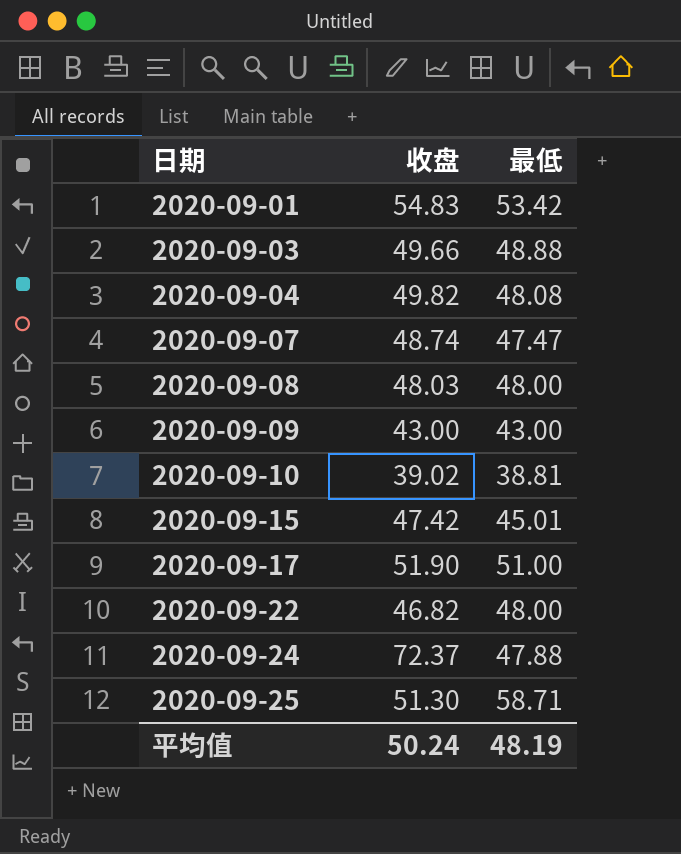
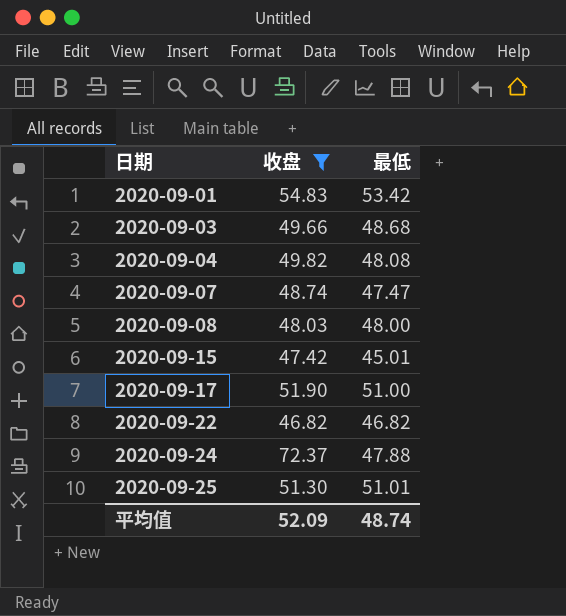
filter: none -> 收盘 >= 46.82
2020-09-03 | 最低: 48.88 -> 48.68
2020-09-22 | 最低: 48.00 -> 46.82
2020-09-25 | 最低: 58.71 -> 51.01
平均值 | 收盘: 50.24 -> 52.09
平均值 | 最低: 48.19 -> 48.74

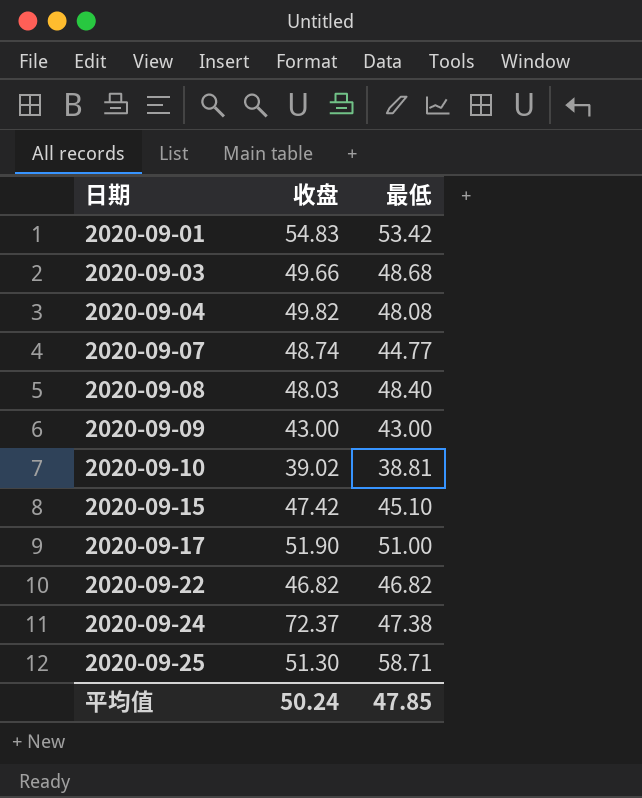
filter: 收盘 >= 46.82 -> none
2020-09-07 | 最低: 47.47 -> 44.77
2020-09-08 | 最低: 48.00 -> 48.40
2020-09-15 | 最低: 45.01 -> 45.10
2020-09-24 | 最低: 47.88 -> 47.38
2020-09-25 | 最低: 51.01 -> 58.71
平均值 | 收盘: 52.09 -> 50.24
平均值 | 最低: 48.74 -> 47.85

